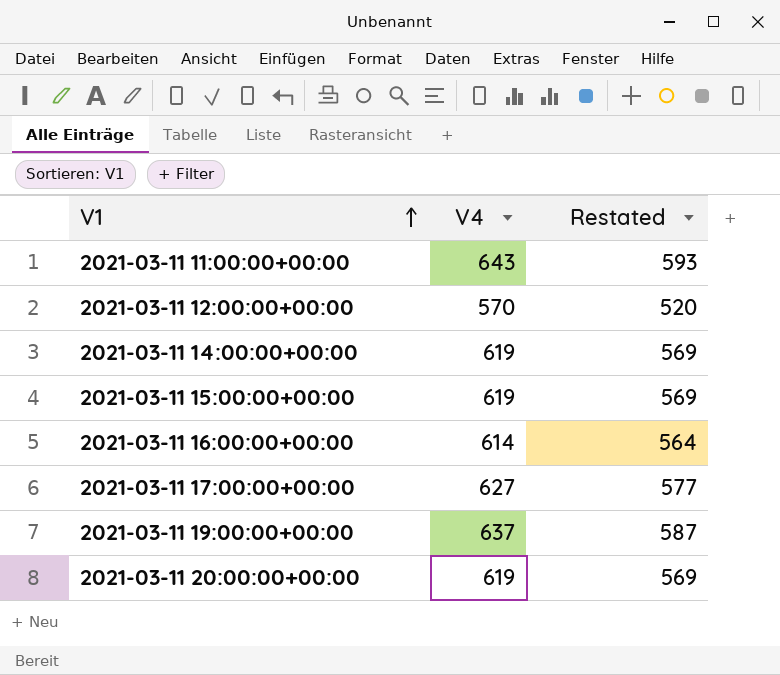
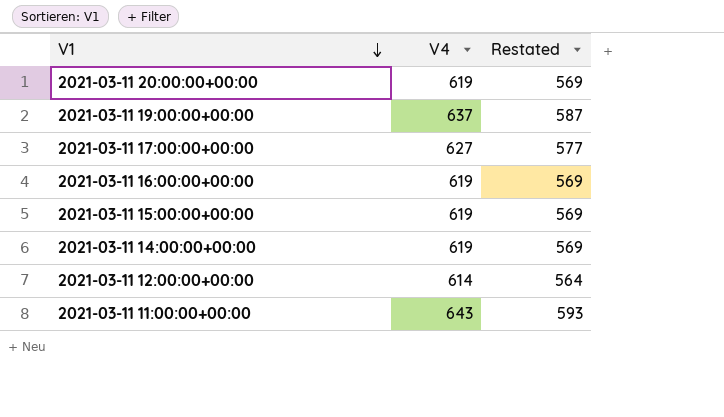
row order: V1 ascending -> V1 descending
2021-03-11 16:00:00+00:00 | V4: 614 -> 619
2021-03-11 16:00:00+00:00 | Restated: 564 -> 569
2021-03-11 12:00:00+00:00 | V4: 570 -> 614
2021-03-11 12:00:00+00:00 | Restated: 520 -> 564

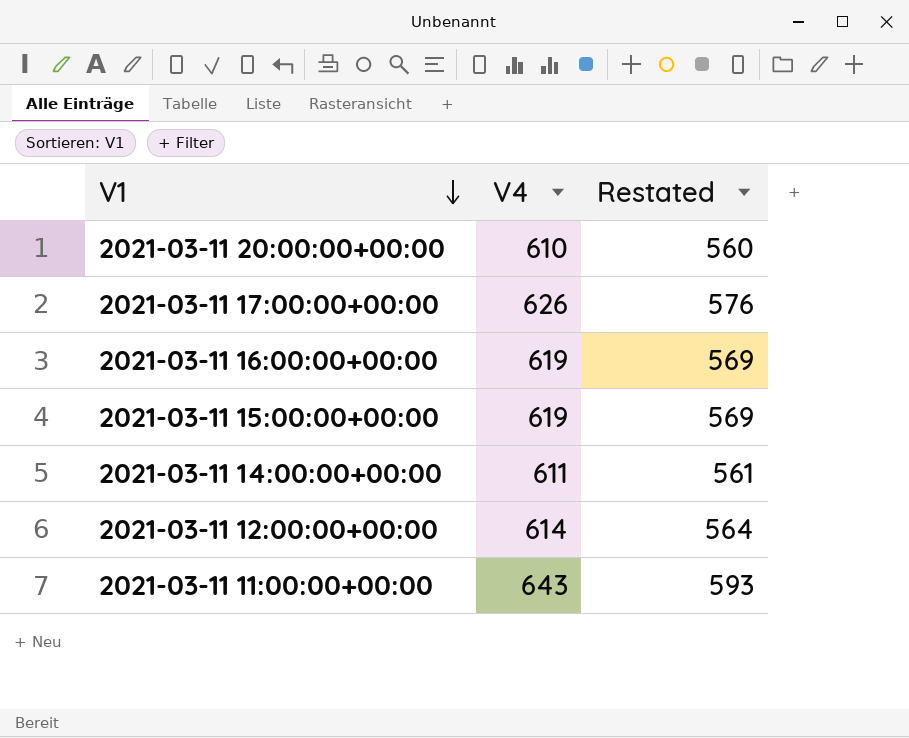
row 2021-03-11 19:00:00+00:00: 637 | 587 -> none
2021-03-11 20:00:00+00:00 | V4: 619 -> 610
2021-03-11 20:00:00+00:00 | Restated: 569 -> 560
2021-03-11 17:00:00+00:00 | V4: 627 -> 626
2021-03-11 17:00:00+00:00 | Restated: 577 -> 576
2021-03-11 14:00:00+00:00 | V4: 619 -> 611
2021-03-11 14:00:00+00:00 | Restated: 569 -> 561

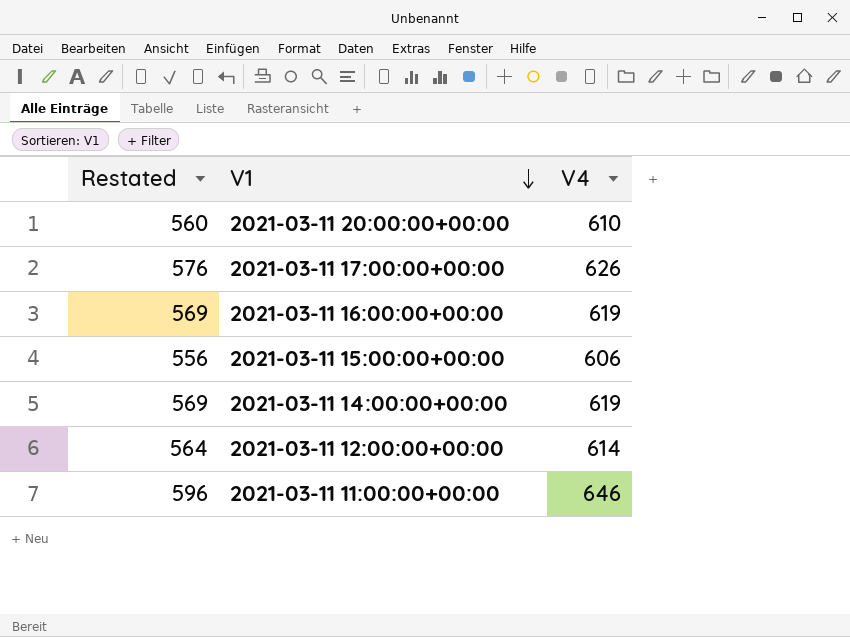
column Restated | position: 3 -> 1
2021-03-11 15:00:00+00:00 | Restated: 569 -> 556
2021-03-11 15:00:00+00:00 | V4: 619 -> 606
2021-03-11 14:00:00+00:00 | Restated: 561 -> 569
2021-03-11 14:00:00+00:00 | V4: 611 -> 619
2021-03-11 11:00:00+00:00 | Restated: 593 -> 596
2021-03-11 11:00:00+00:00 | V4: 643 -> 646

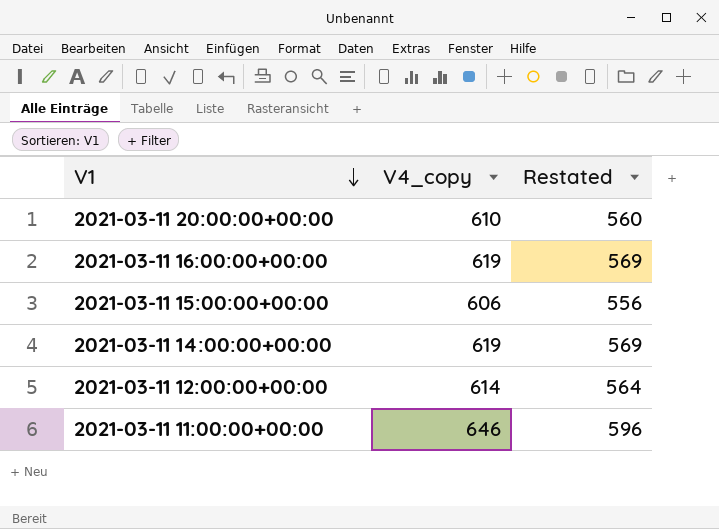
column name: V4 -> V4_copy
column Restated | position: 1 -> 3
row 2021-03-11 17:00:00+00:00: 576 | 626 -> none

